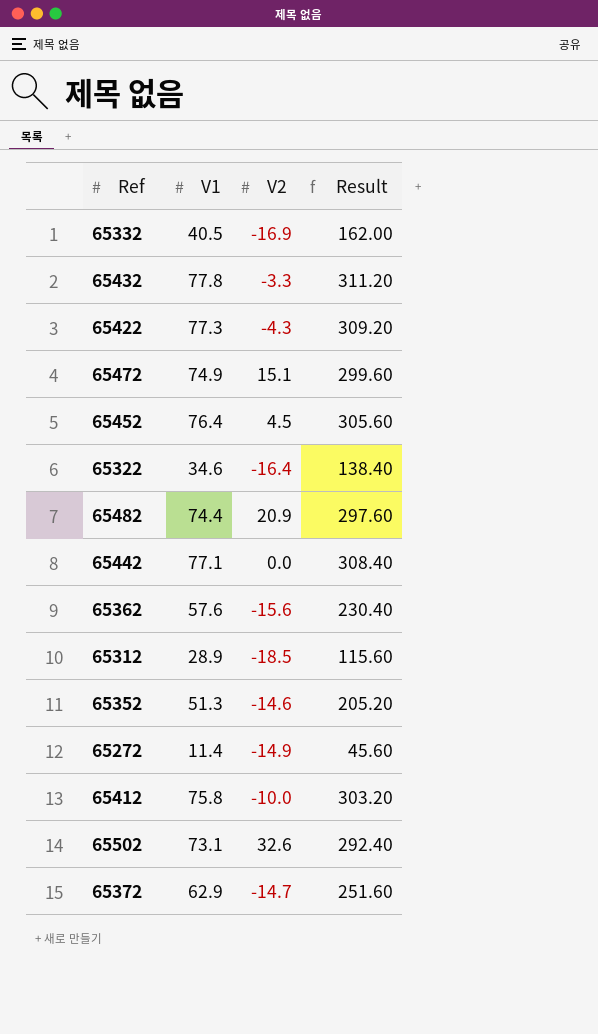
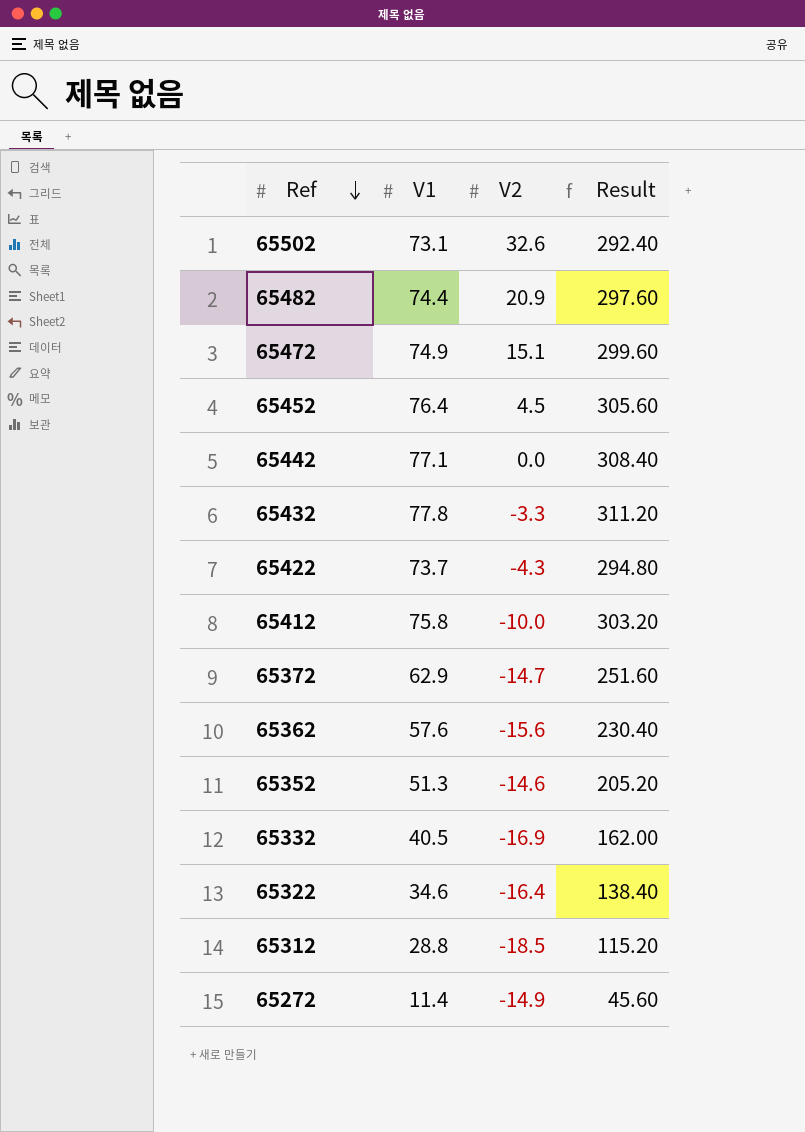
row order: none -> Ref descending
65422 | V1: 77.3 -> 73.7
65422 | Result: 309.20 -> 294.80
65312 | V1: 28.9 -> 28.8
65312 | Result: 115.60 -> 115.20

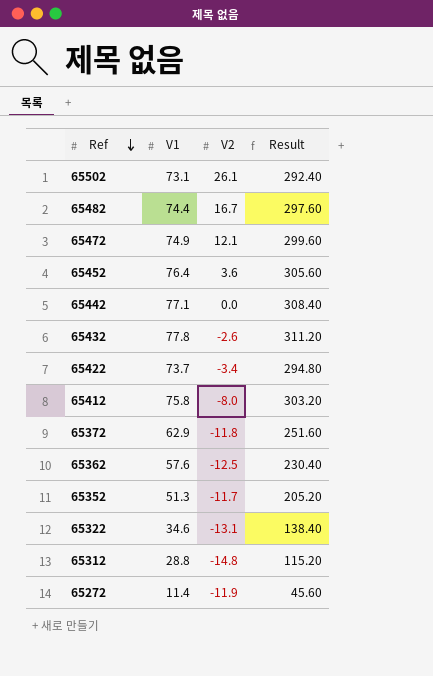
row 65332: 40.5 | -16.9 | 162.00 -> none
65502 | V2: 32.6 -> 26.1
65482 | V2: 20.9 -> 16.7
65472 | V2: 15.1 -> 12.1
65452 | V2: 4.5 -> 3.6
65432 | V2: -3.3 -> -2.6
65422 | V2: -4.3 -> -3.4
65412 | V2: -10.0 -> -8.0
65372 | V2: -14.7 -> -11.8
65362 | V2: -15.6 -> -12.5
65352 | V2: -14.6 -> -11.7
65322 | V2: -16.4 -> -13.1
65312 | V2: -18.5 -> -14.8
65272 | V2: -14.9 -> -11.9

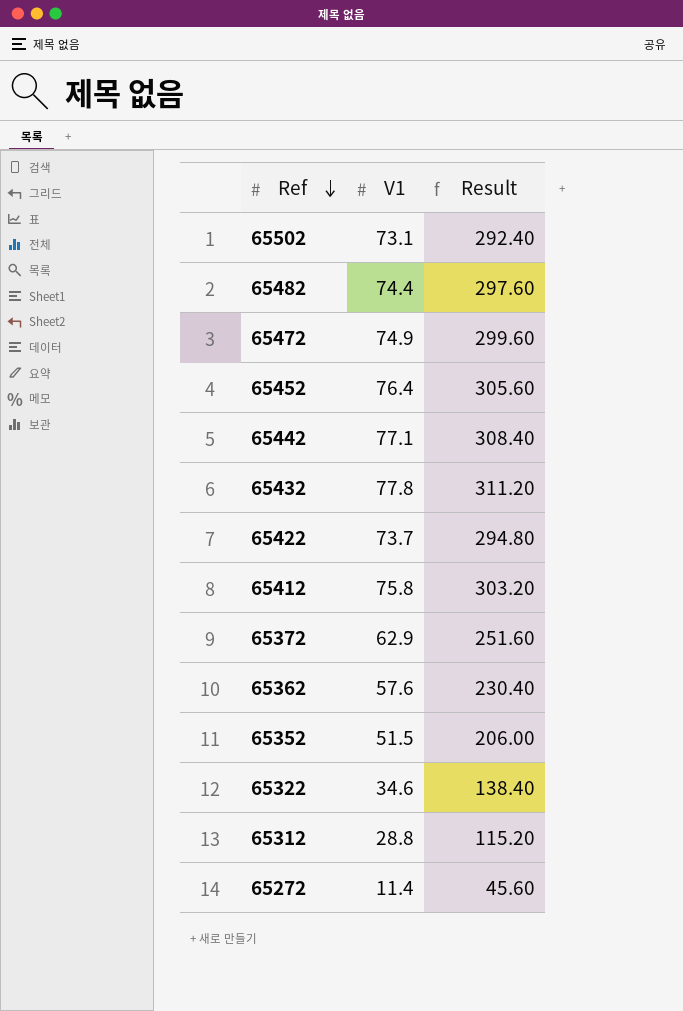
column V2 | position: 3 -> none
65352 | V1: 51.3 -> 51.5
65352 | Result: 205.20 -> 206.00

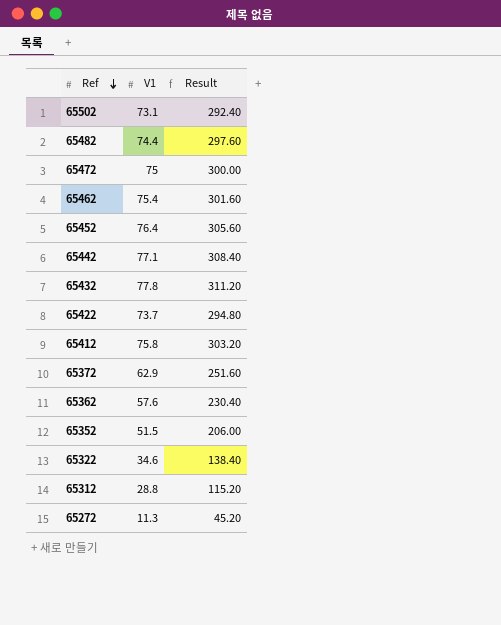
65472 | V1: 74.9 -> 75
65472 | Result: 299.60 -> 300.00
row 65462: none -> 75.4 | 301.60
65272 | V1: 11.4 -> 11.3
65272 | Result: 45.60 -> 45.20

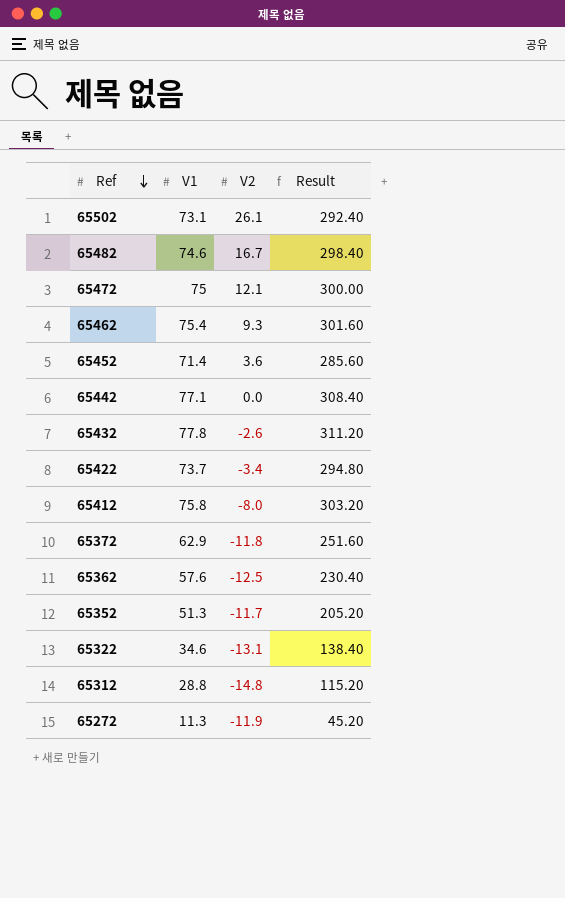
column V2 | position: none -> 3
65482 | V1: 74.4 -> 74.6
65482 | Result: 297.60 -> 298.40
65452 | V1: 76.4 -> 71.4
65452 | Result: 305.60 -> 285.60
65352 | V1: 51.5 -> 51.3
65352 | Result: 206.00 -> 205.20

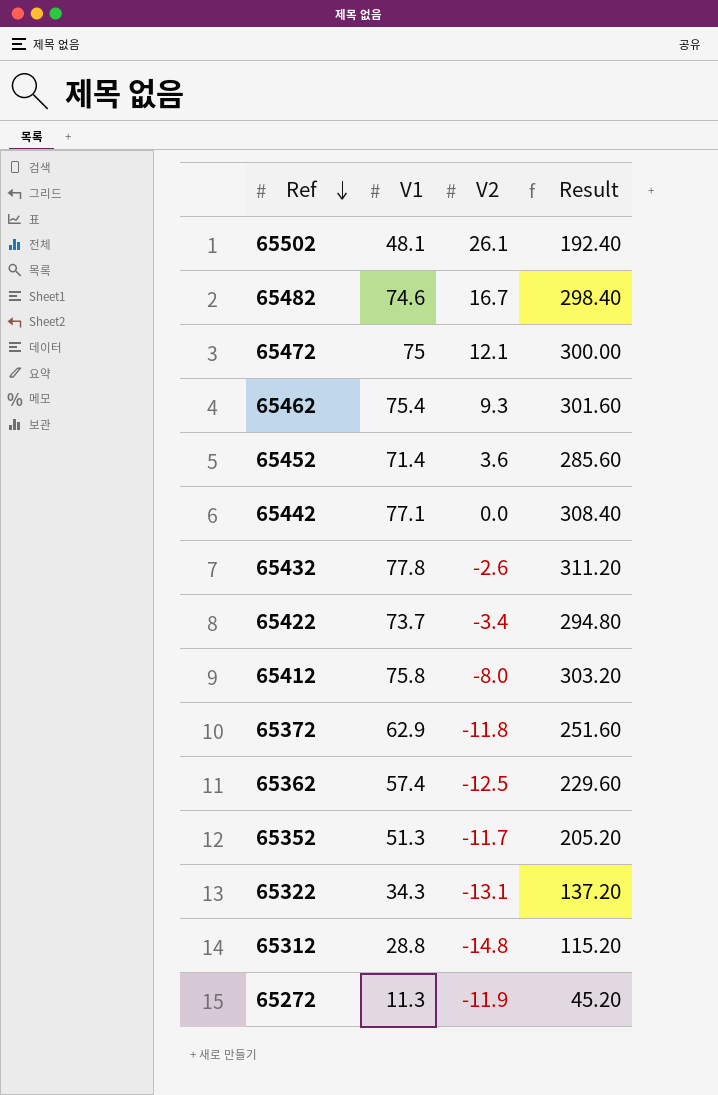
65502 | V1: 73.1 -> 48.1
65502 | Result: 292.40 -> 192.40
65362 | V1: 57.6 -> 57.4
65362 | Result: 230.40 -> 229.60
65322 | V1: 34.6 -> 34.3
65322 | Result: 138.40 -> 137.20

